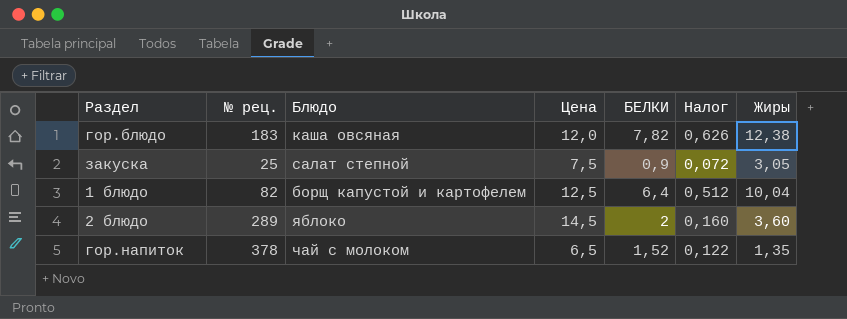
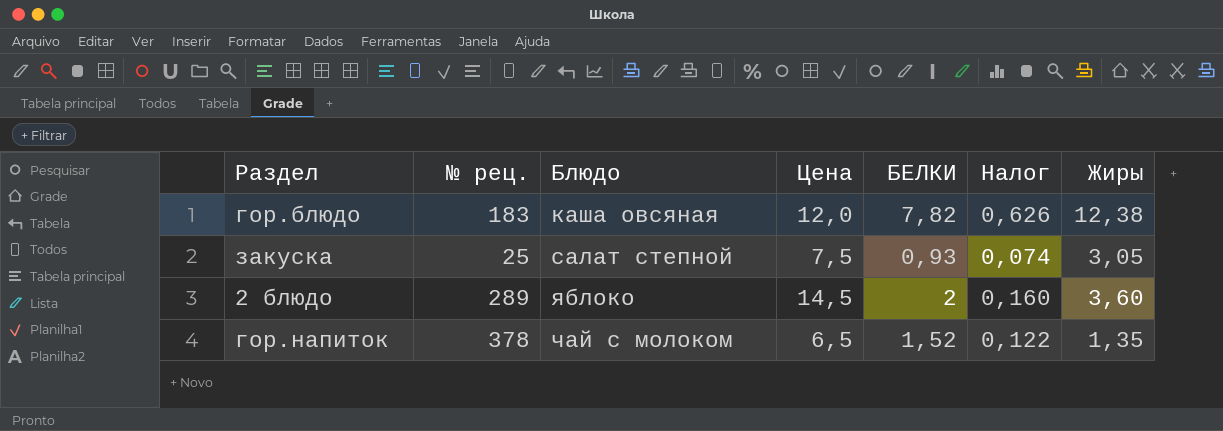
row 1 блюдо: 82 | борщ капустой и картофелем | 12,5 | 6,4 | 0,512 | 10,04 -> none
закуска | БЕЛКИ: 0,9 -> 0,93
закуска | Налог: 0,072 -> 0,074

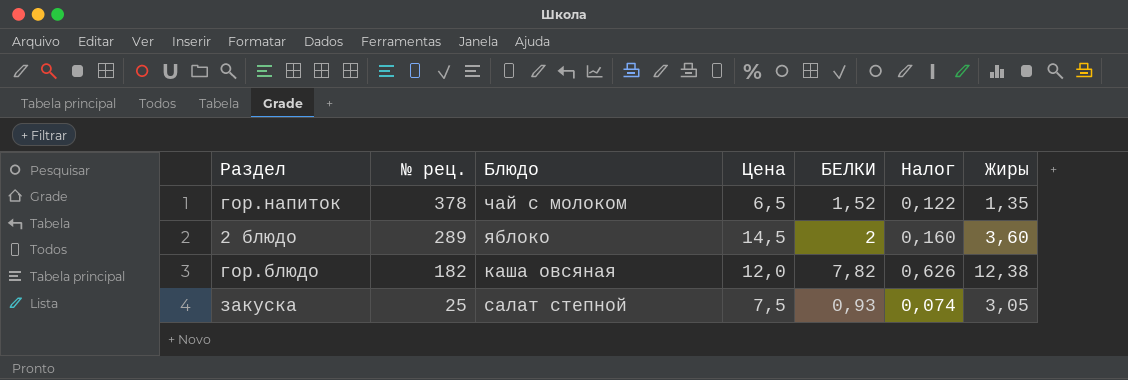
row order: none -> № рец. descending
гор.блюдо | № рец.: 183 -> 182

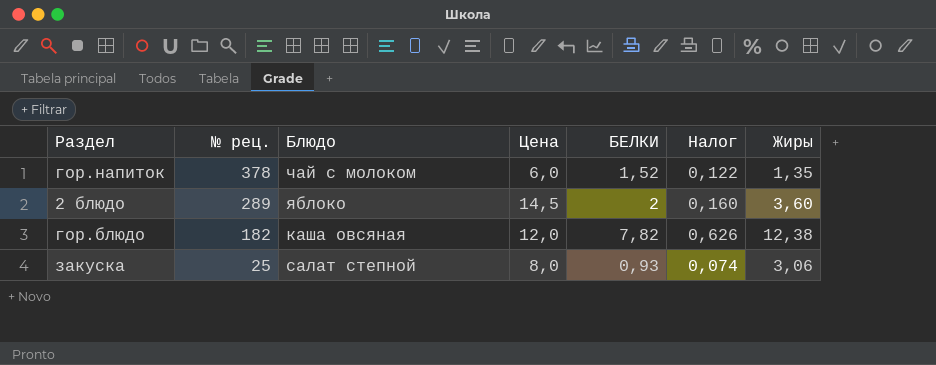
гор.напиток | Цена: 6,5 -> 6,0
закуска | Цена: 7,5 -> 8,0
закуска | Жиры: 3,05 -> 3,06

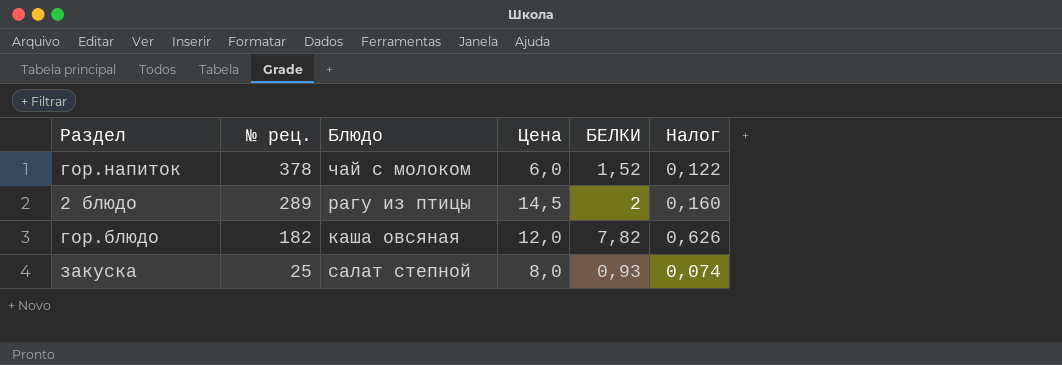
column Жиры | position: 7 -> none
2 блюдо | Блюдо: яблоко -> рагу из птицы

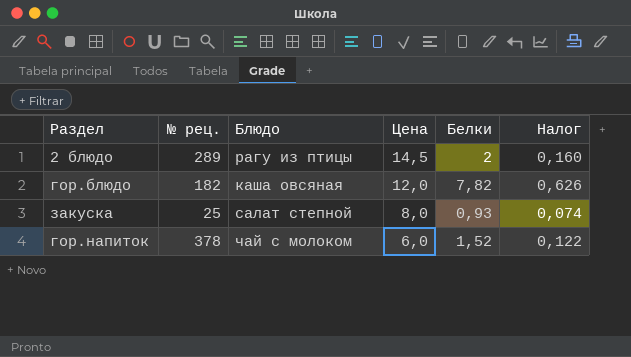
row order: № рец. descending -> Цена descending
column name: БЕЛКИ -> Белки

